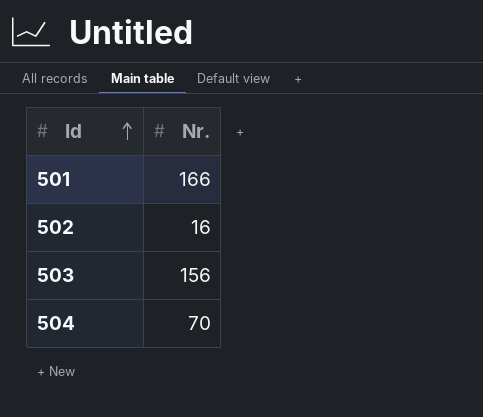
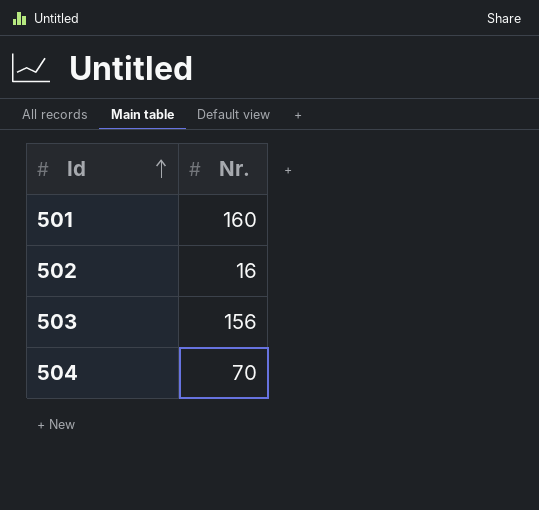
501 | Nr.: 166 -> 160

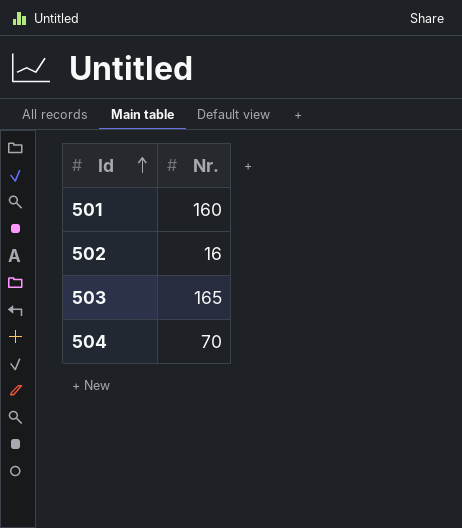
503 | Nr.: 156 -> 165

